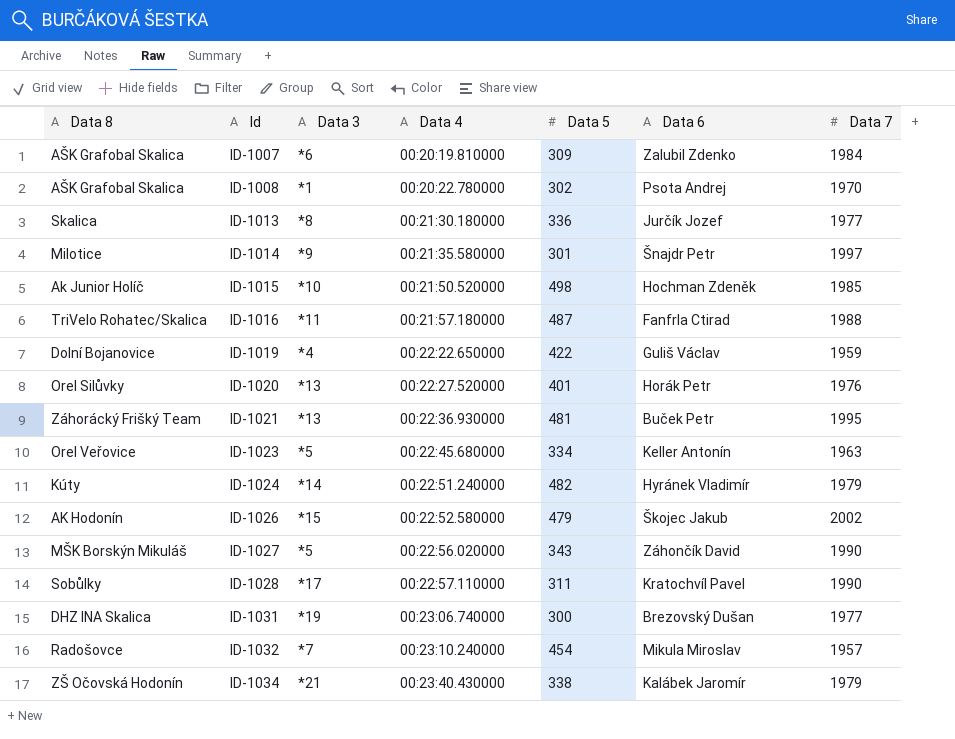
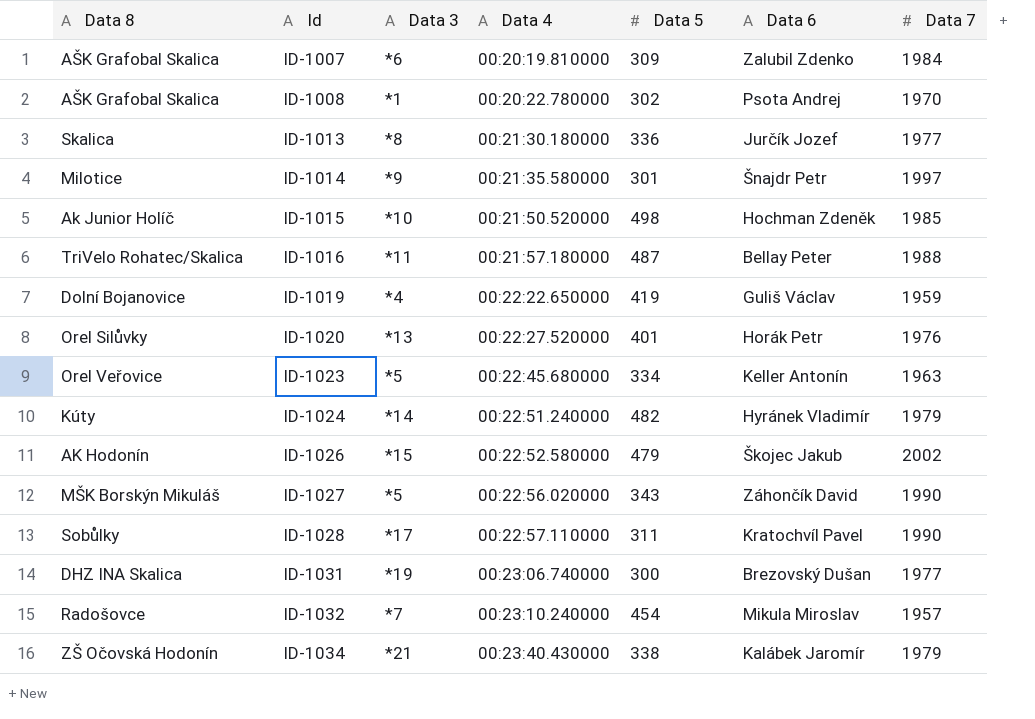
row ID-1021: Záhorácký Frišký Team | *13 | 00:22:36.930000 | 481 | Buček Petr | 1995 -> none
ID-1016 | Data 6: Fanfrla Ctirad -> Bellay Peter
ID-1019 | Data 5: 422 -> 419

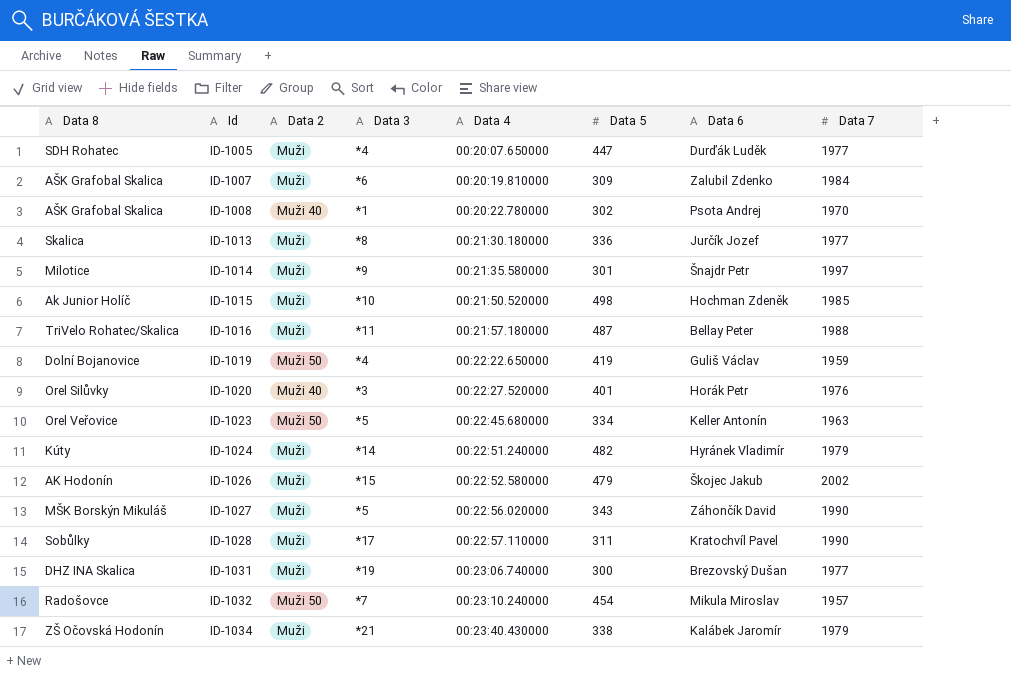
column Data 2 | position: none -> 3
row ID-1005: none -> SDH Rohatec | Muži | *4 | 00:20:07.650000 | 447 | Durďák Luděk | 1977
ID-1020 | Data 3: *13 -> *3

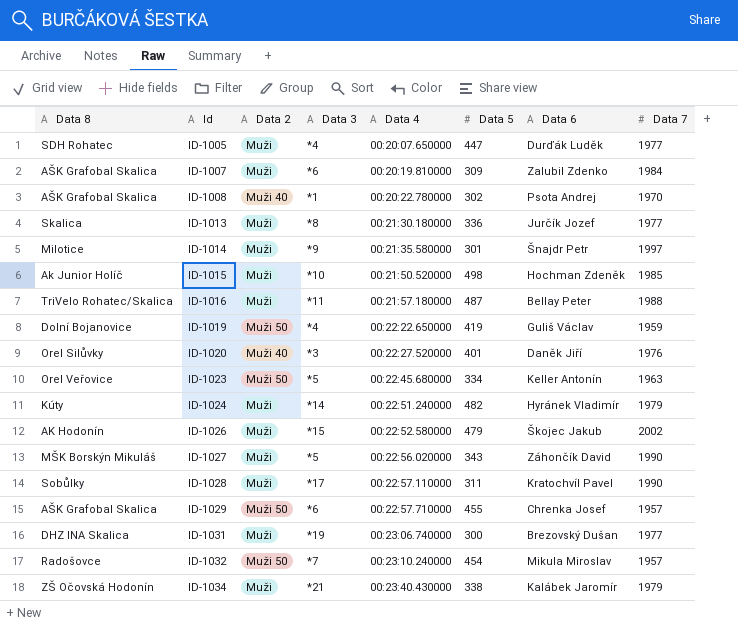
ID-1020 | Data 6: Horák Petr -> Daněk Jiří
row ID-1029: none -> AŠK Grafobal Skalica | Muži 50 | *6 | 00:22:57.710000 | 455 | Chrenka Josef | 1957

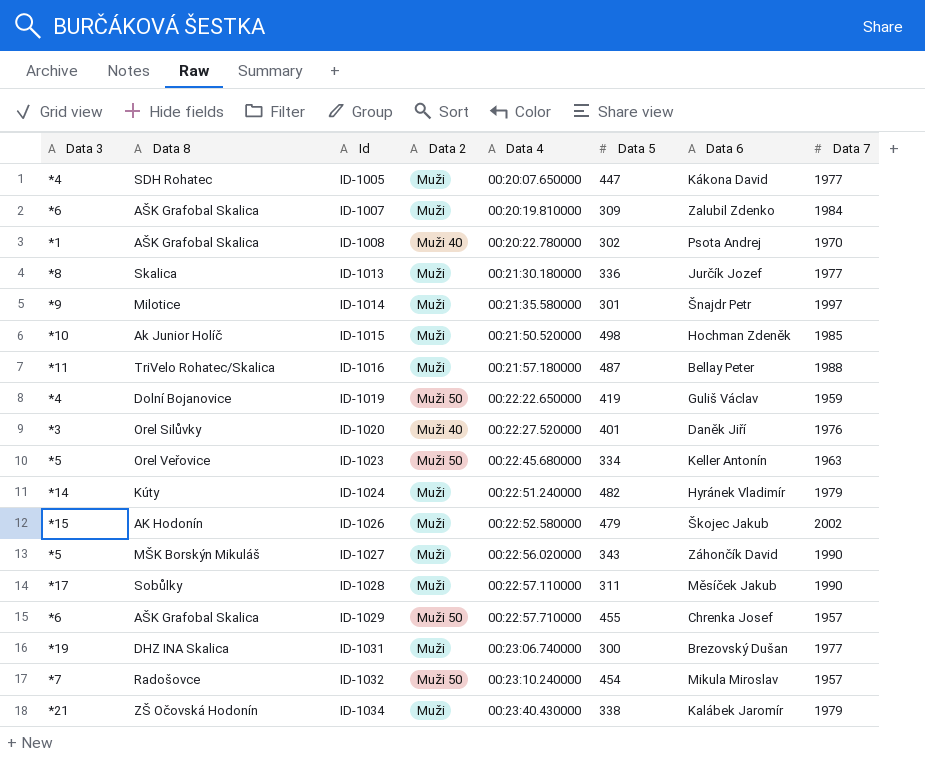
column Data 3 | position: 4 -> 1
ID-1005 | Data 6: Durďák Luděk -> Kákona David
ID-1028 | Data 6: Kratochvíl Pavel -> Měsíček Jakub

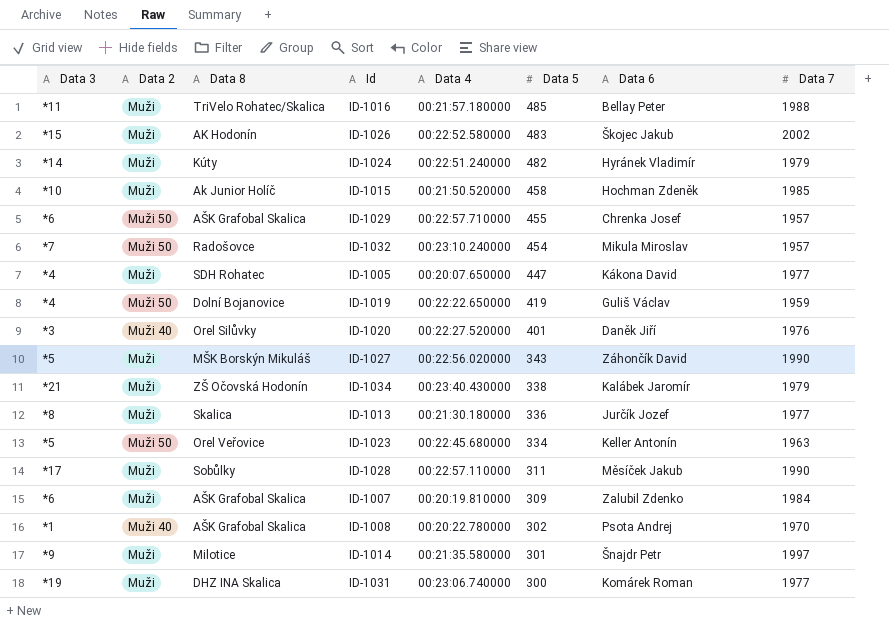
row order: Id ascending -> Data 5 descending
column Data 2 | position: 4 -> 2
ID-1016 | Data 5: 487 -> 485
ID-1026 | Data 5: 479 -> 483
ID-1015 | Data 5: 498 -> 458
ID-1031 | Data 6: Brezovský Dušan -> Komárek Roman

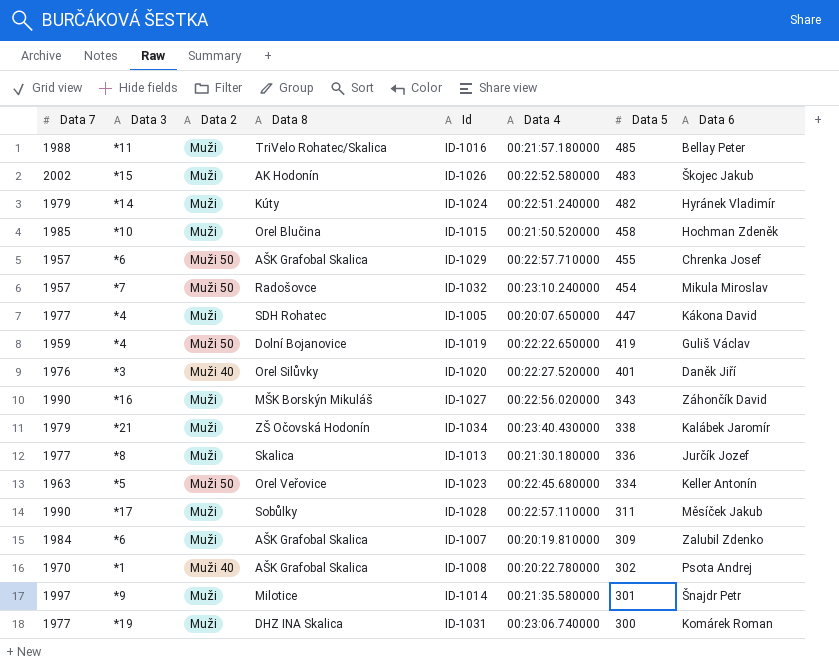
column Data 7 | position: 8 -> 1
ID-1015 | Data 8: Ak Junior Holíč -> Orel Blučina
ID-1027 | Data 3: *5 -> *16

